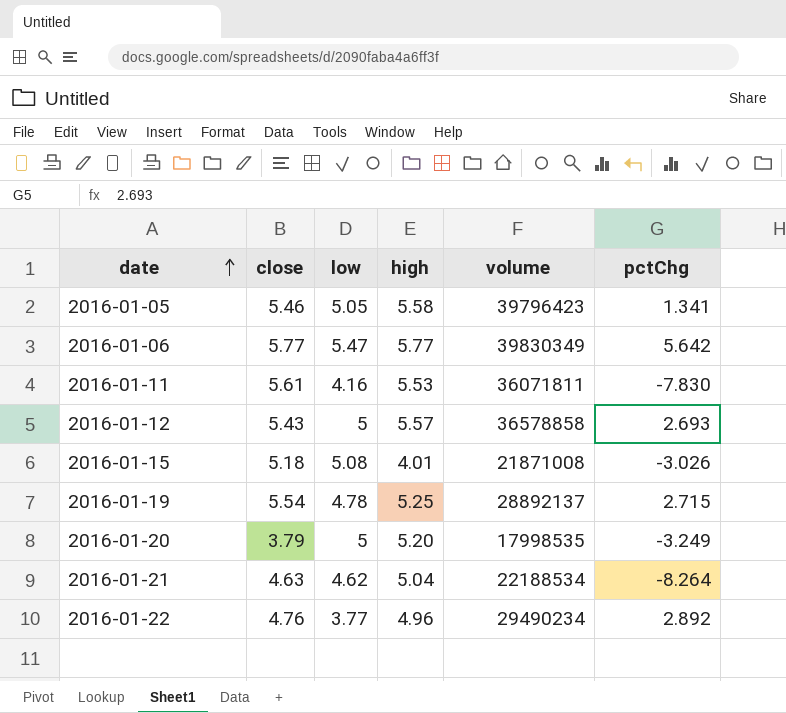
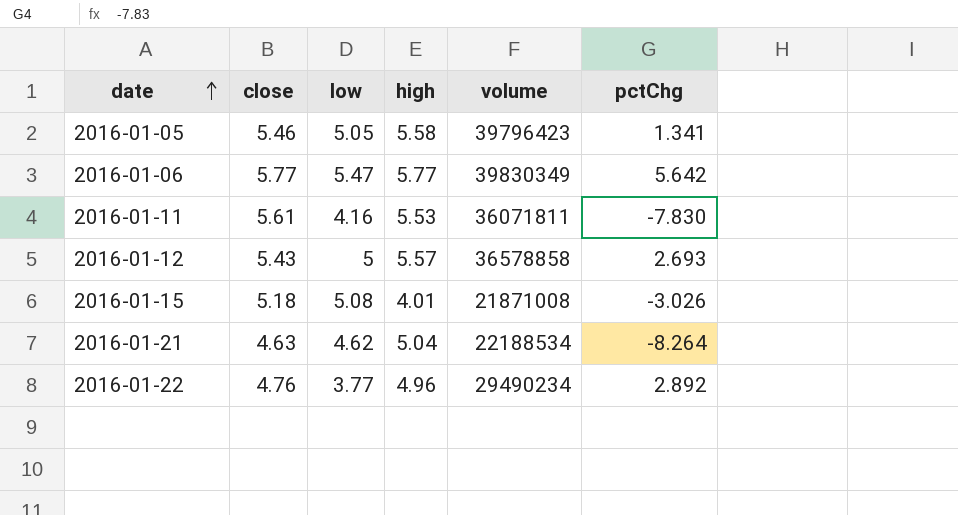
row 2016-01-19: 5.54 | 4.78 | 5.25 | 28892137 | 2.715 -> none
row 2016-01-20: 3.79 | 5 | 5.20 | 17998535 | -3.249 -> none

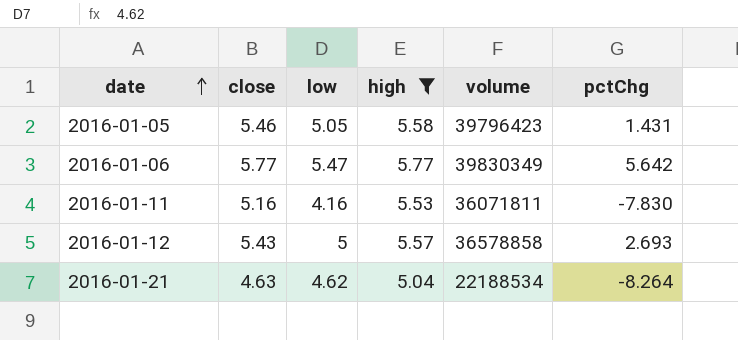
filter: none -> high >= 5.04
2016-01-05 | pctChg: 1.341 -> 1.431
2016-01-11 | close: 5.61 -> 5.16

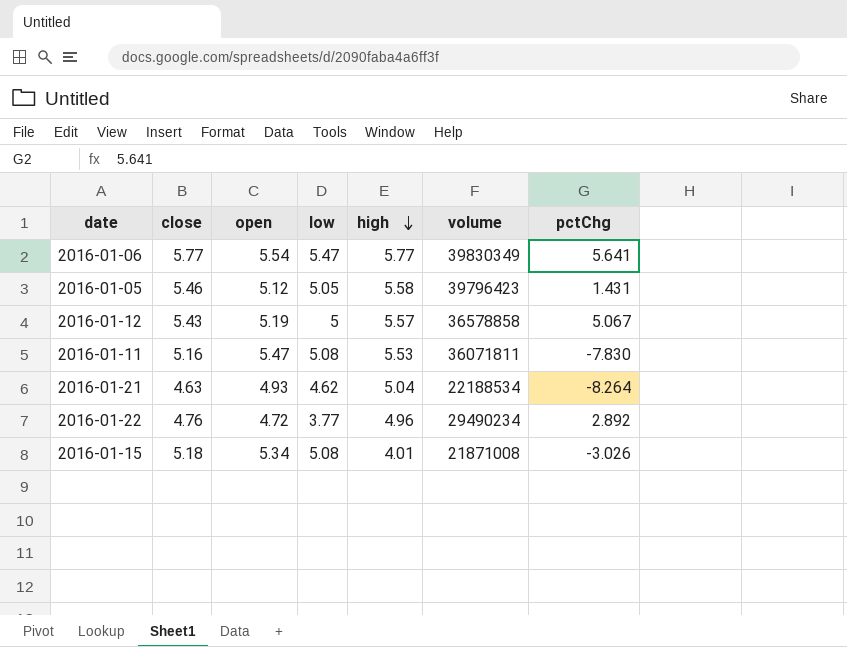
filter: high >= 5.04 -> none
row order: date ascending -> high descending
column open | position: none -> 3
2016-01-06 | pctChg: 5.642 -> 5.641
2016-01-12 | pctChg: 2.693 -> 5.067
2016-01-11 | low: 4.16 -> 5.08

